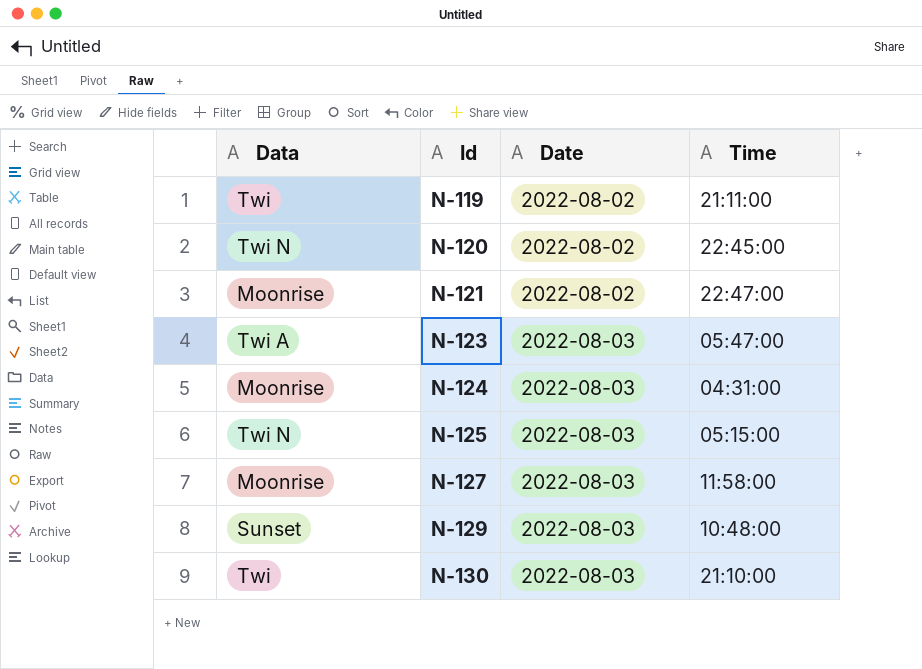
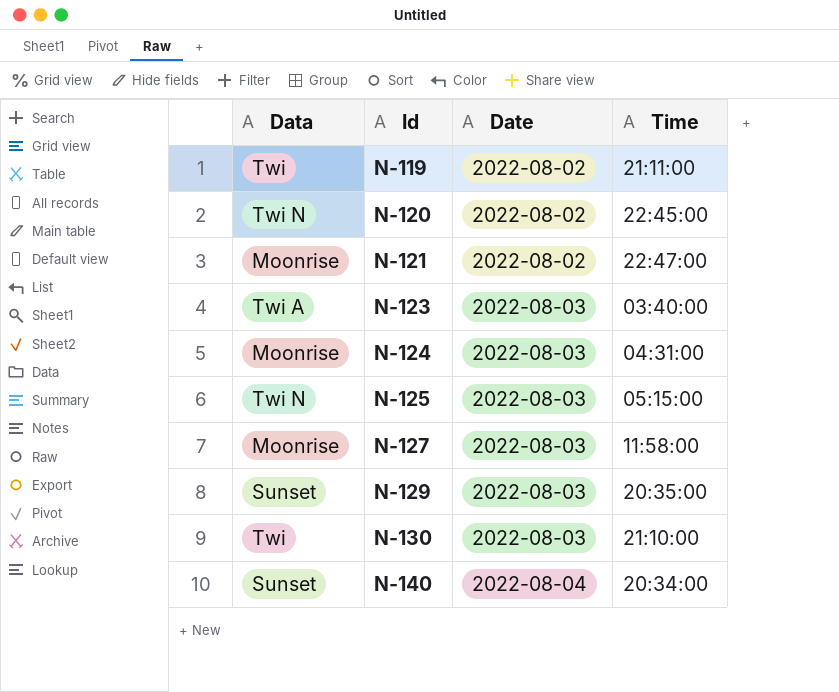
N-123 | Time: 05:47:00 -> 03:40:00
N-129 | Time: 10:48:00 -> 20:35:00
row N-140: none -> Sunset | 2022-08-04 | 20:34:00

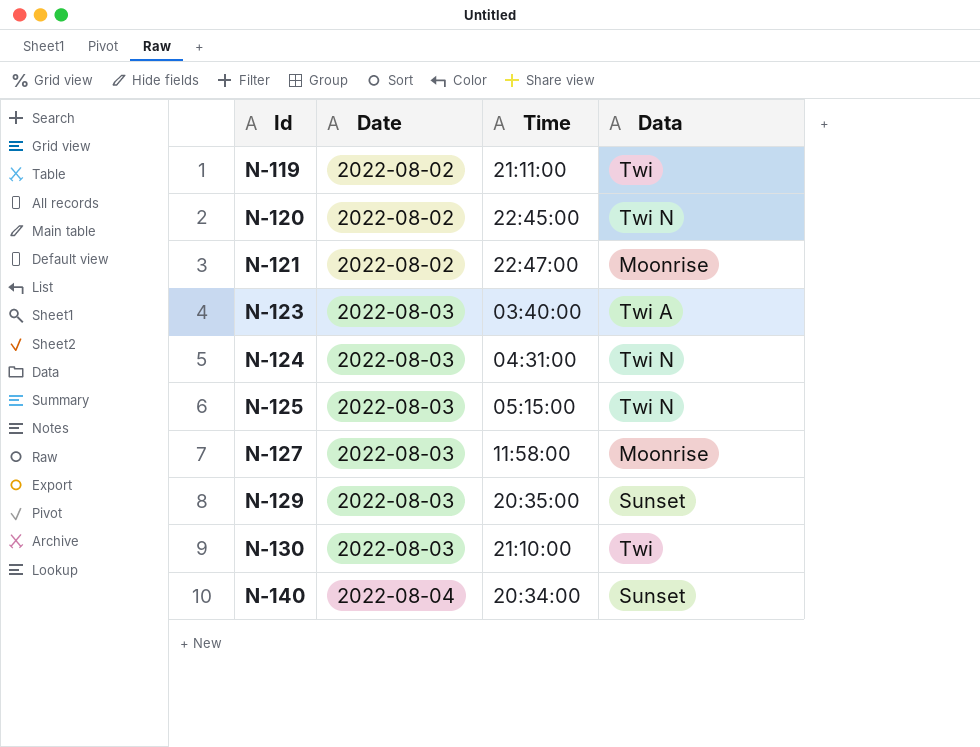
column Data | position: 1 -> 4
N-124 | Data: Moonrise -> Twi N

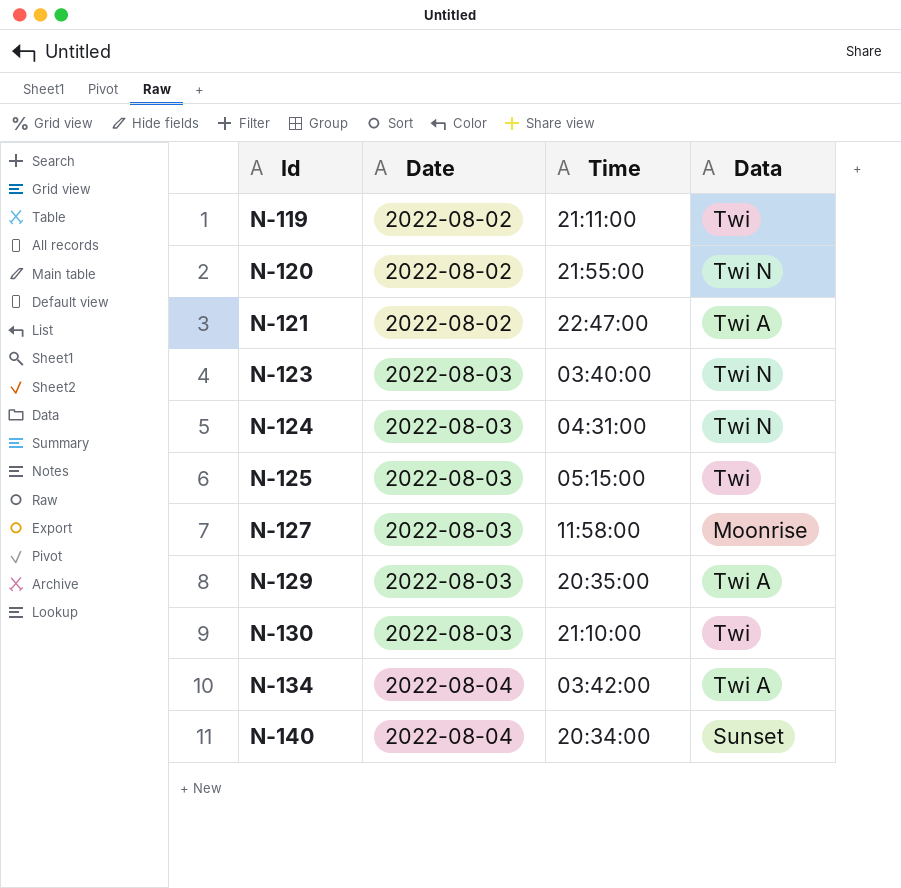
N-120 | Time: 22:45:00 -> 21:55:00
N-121 | Data: Moonrise -> Twi A
N-123 | Data: Twi A -> Twi N
N-125 | Data: Twi N -> Twi
N-129 | Data: Sunset -> Twi A
row N-134: none -> 2022-08-04 | 03:42:00 | Twi A

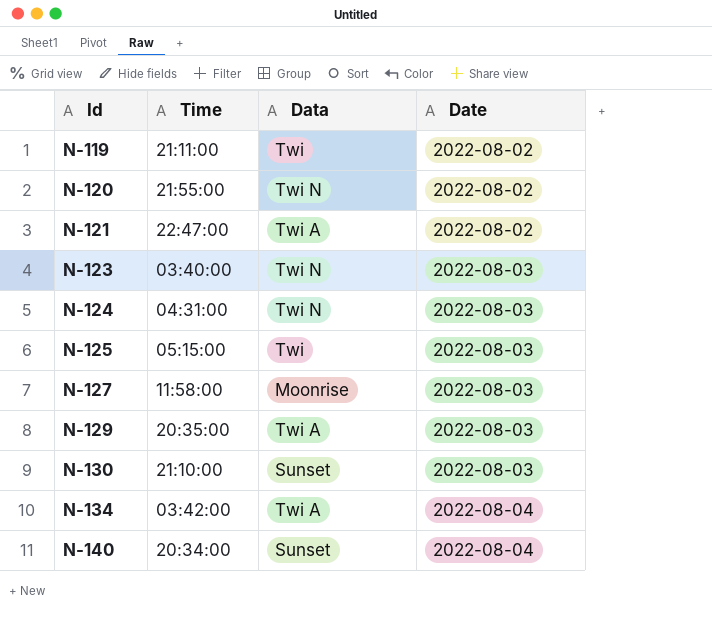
column Date | position: 2 -> 4
N-130 | Data: Twi -> Sunset

